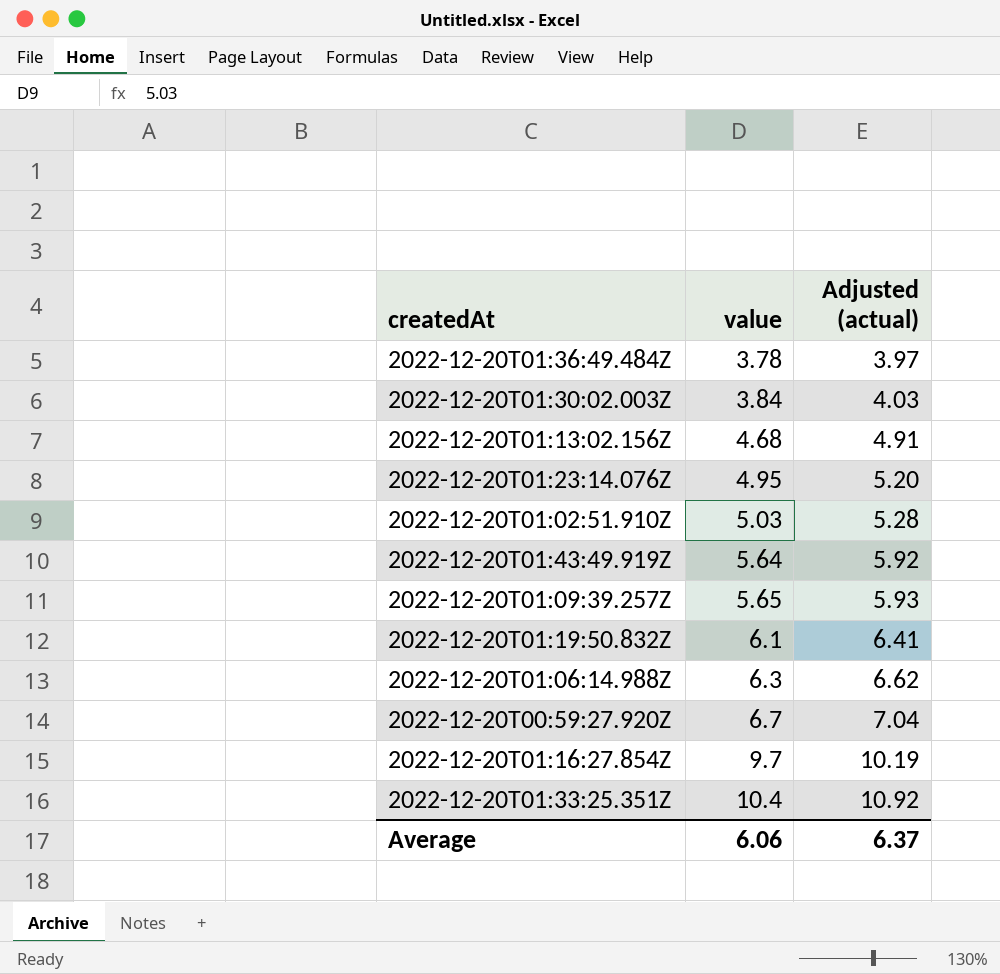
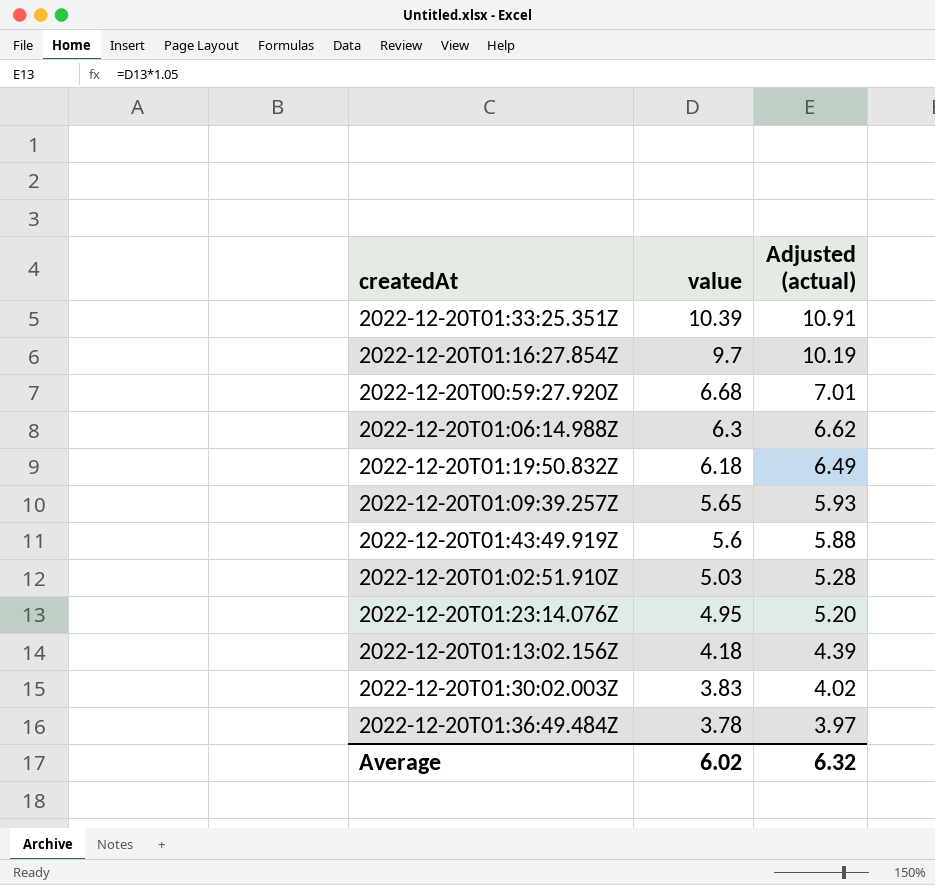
row order: value ascending -> value descending
2022-12-20T01:33:25.351Z | value: 10.4 -> 10.39
2022-12-20T01:33:25.351Z | Adjusted (actual): 10.92 -> 10.91
2022-12-20T00:59:27.920Z | value: 6.7 -> 6.68
2022-12-20T00:59:27.920Z | Adjusted (actual): 7.04 -> 7.01
2022-12-20T01:19:50.832Z | value: 6.1 -> 6.18
2022-12-20T01:19:50.832Z | Adjusted (actual): 6.41 -> 6.49
2022-12-20T01:43:49.919Z | value: 5.64 -> 5.6
2022-12-20T01:43:49.919Z | Adjusted (actual): 5.92 -> 5.88
2022-12-20T01:13:02.156Z | value: 4.68 -> 4.18
2022-12-20T01:13:02.156Z | Adjusted (actual): 4.91 -> 4.39
2022-12-20T01:30:02.003Z | value: 3.84 -> 3.83
2022-12-20T01:30:02.003Z | Adjusted (actual): 4.03 -> 4.02
Average | value: 6.06 -> 6.02
Average | Adjusted (actual): 6.37 -> 6.32

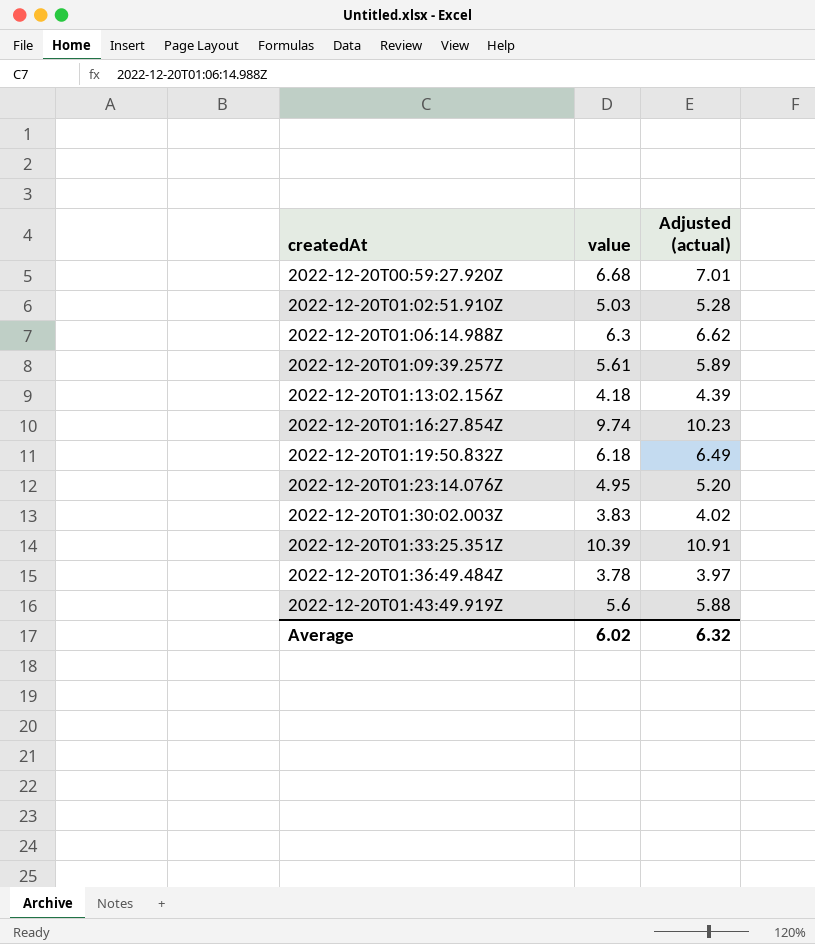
row order: value descending -> createdAt ascending
2022-12-20T01:09:39.257Z | value: 5.65 -> 5.61
2022-12-20T01:09:39.257Z | Adjusted (actual): 5.93 -> 5.89
2022-12-20T01:16:27.854Z | value: 9.7 -> 9.74
2022-12-20T01:16:27.854Z | Adjusted (actual): 10.19 -> 10.23

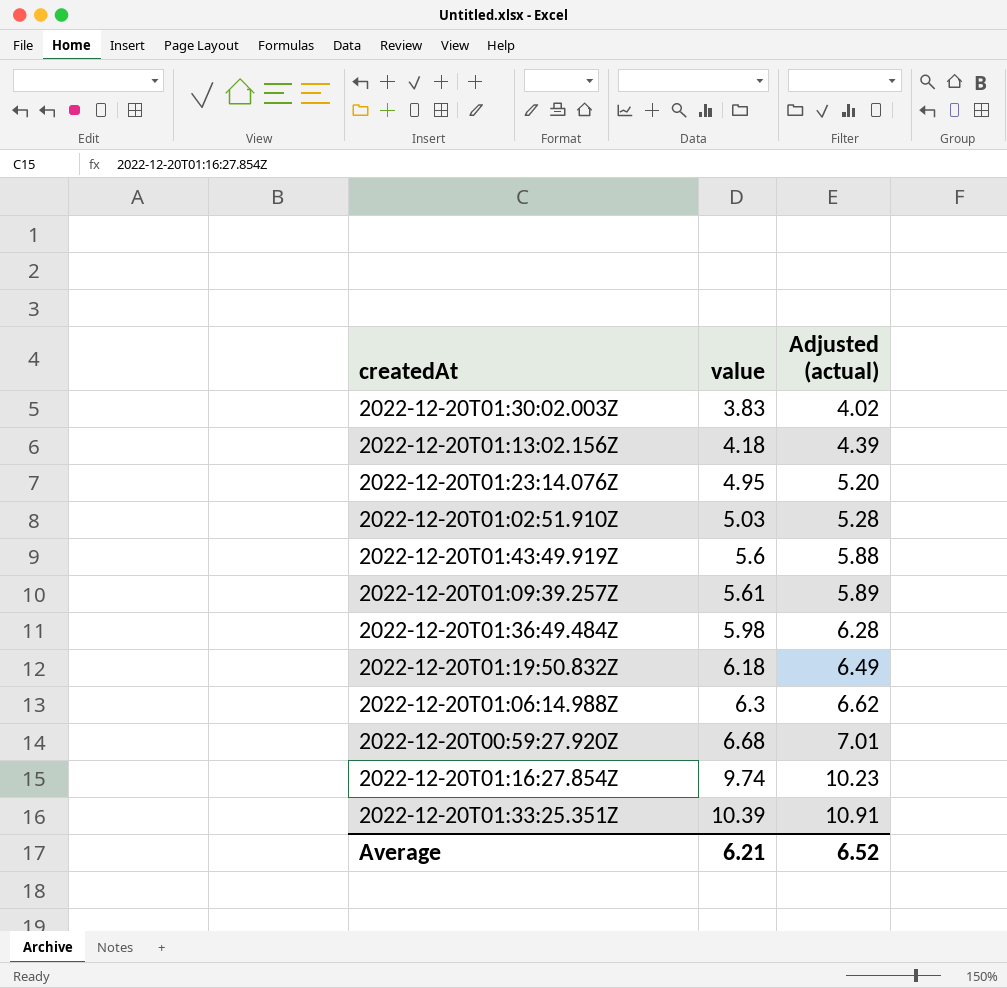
row order: createdAt ascending -> value ascending
2022-12-20T01:36:49.484Z | value: 3.78 -> 5.98
2022-12-20T01:36:49.484Z | Adjusted (actual): 3.97 -> 6.28
Average | value: 6.02 -> 6.21
Average | Adjusted (actual): 6.32 -> 6.52

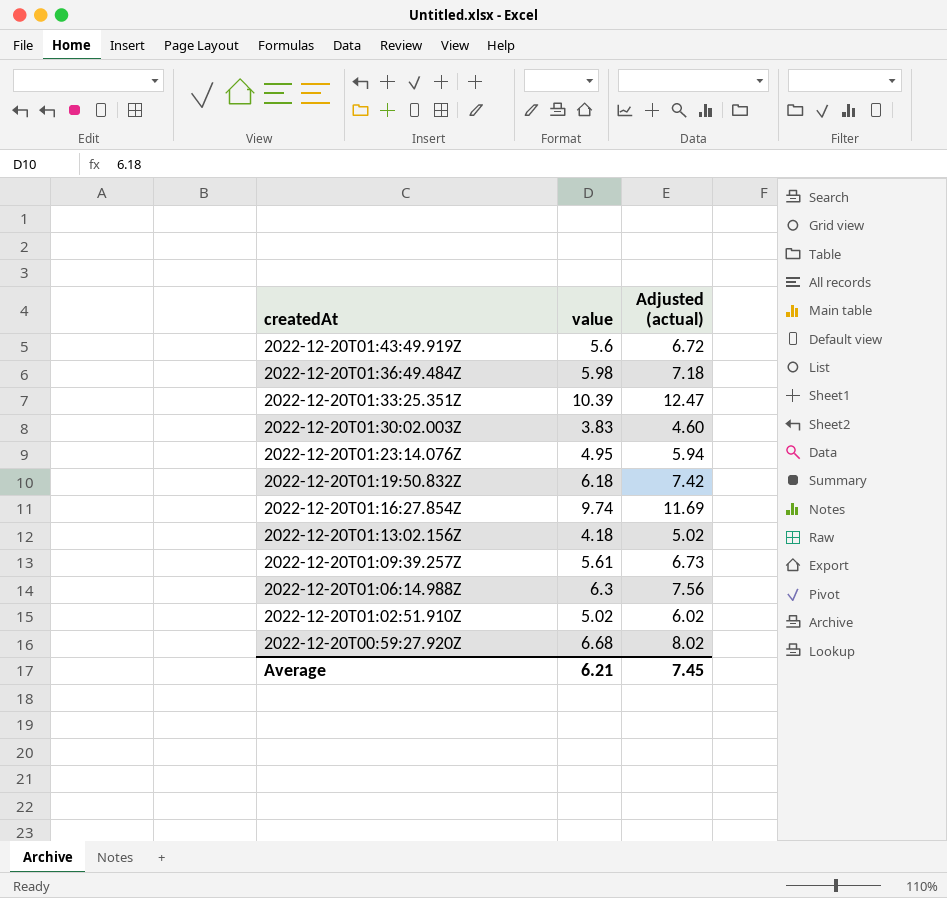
row order: value ascending -> createdAt descending
column Adjusted (actual) | formula: [value] * 1.05 -> [value] * 1.2
2022-12-20T01:02:51.910Z | value: 5.03 -> 5.02
Average | Adjusted (actual): 6.52 -> 7.45

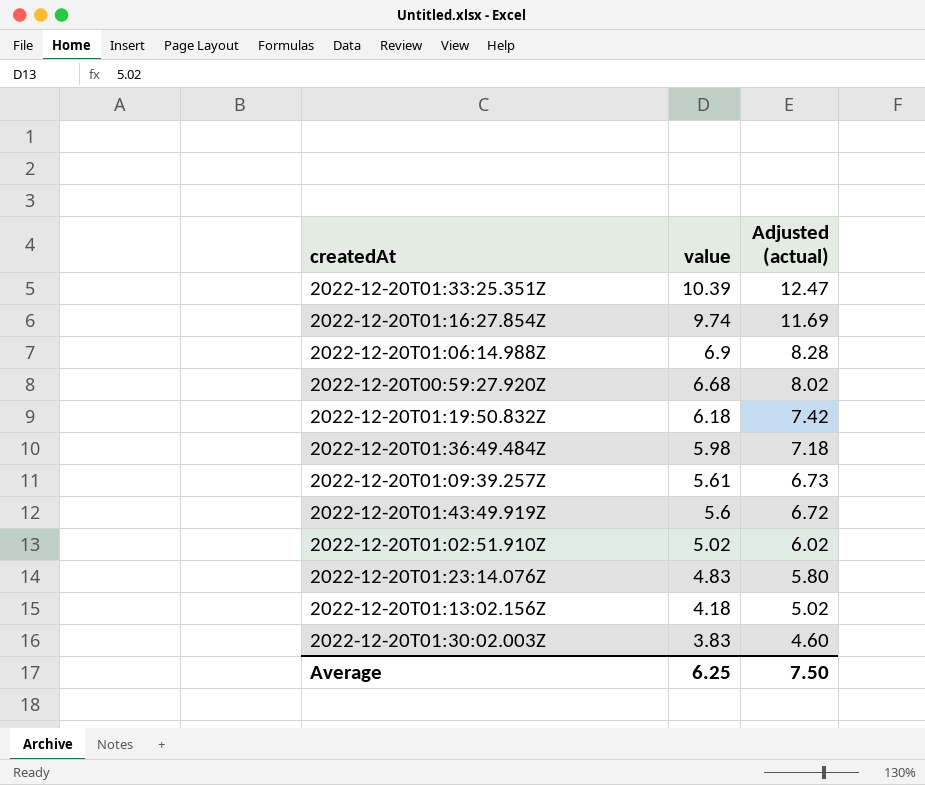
row order: createdAt descending -> value descending
2022-12-20T01:06:14.988Z | value: 6.3 -> 6.9
2022-12-20T01:06:14.988Z | Adjusted (actual): 7.56 -> 8.28
2022-12-20T01:23:14.076Z | value: 4.95 -> 4.83
2022-12-20T01:23:14.076Z | Adjusted (actual): 5.94 -> 5.80
Average | value: 6.21 -> 6.25
Average | Adjusted (actual): 7.45 -> 7.50

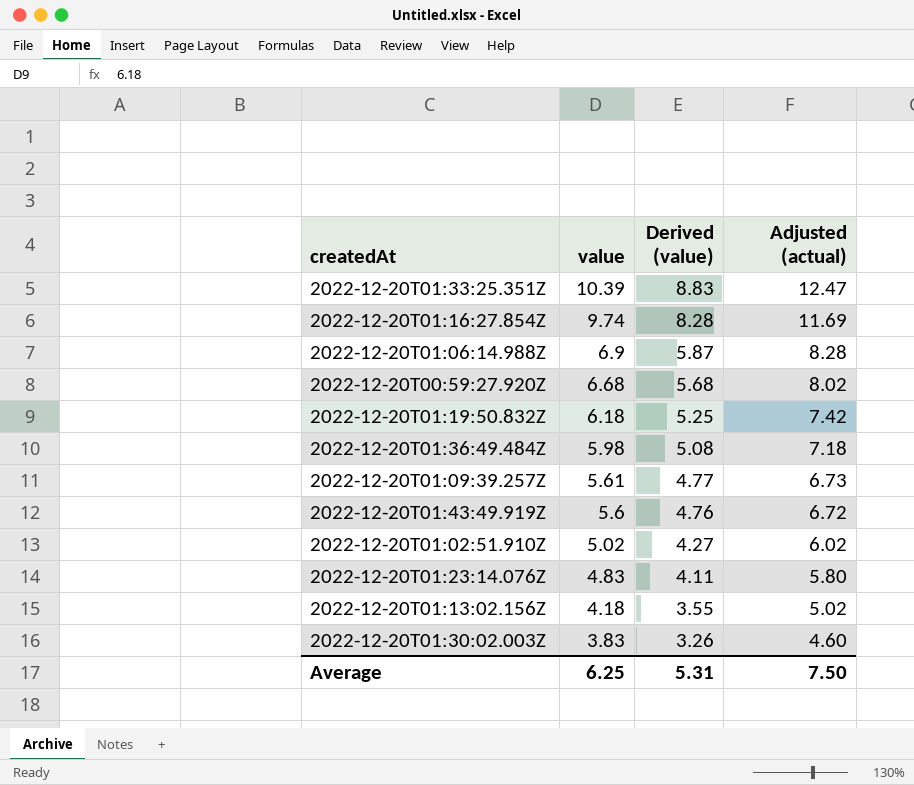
column Derived (value) | formula: none -> [value] * 0.85

